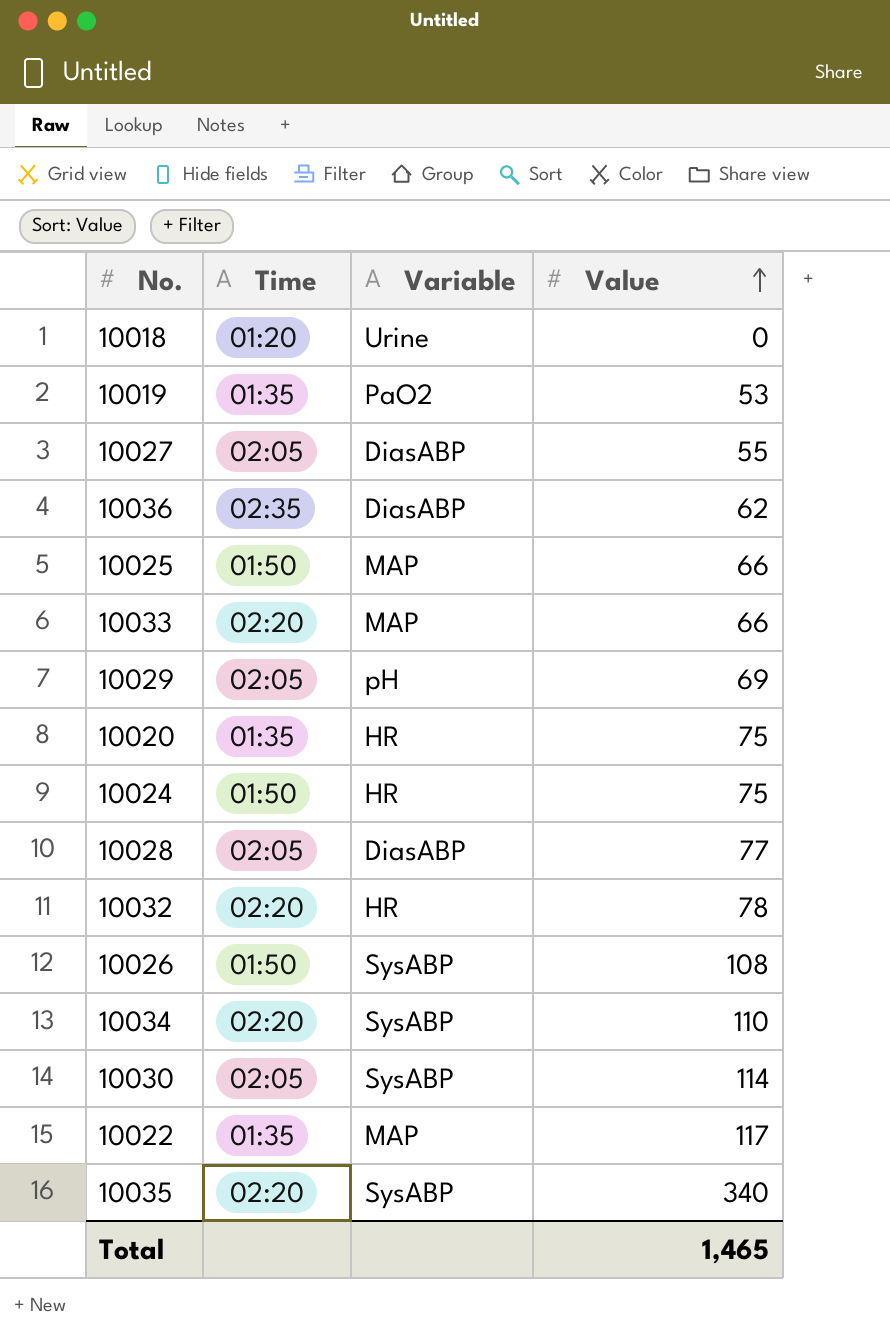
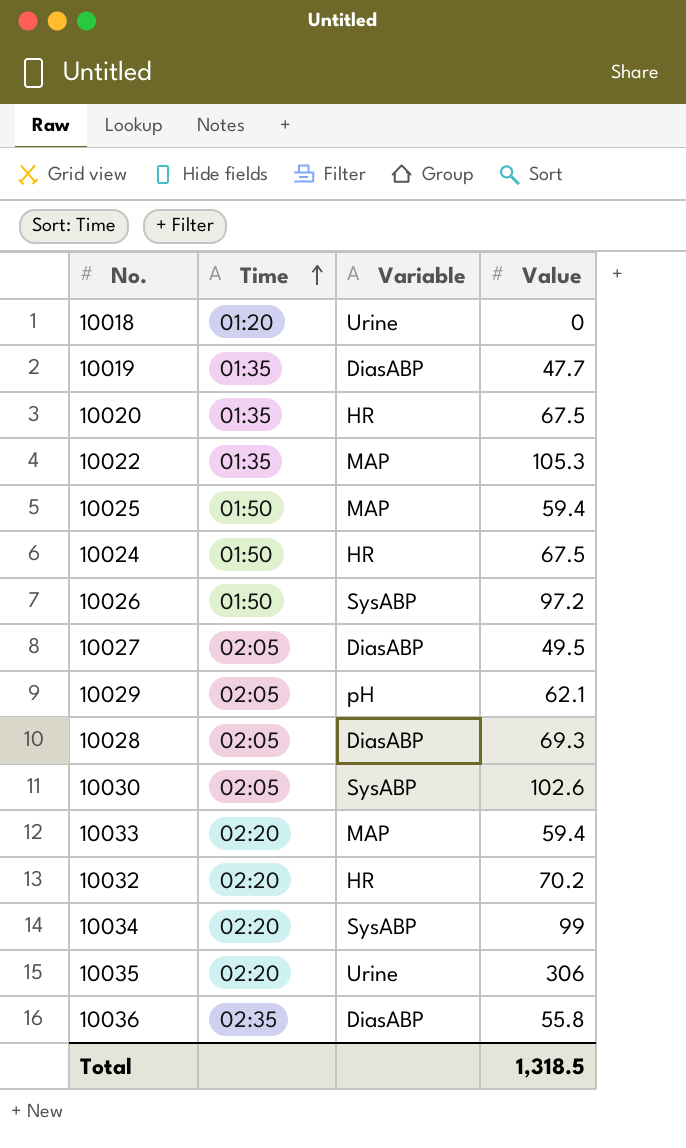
row order: Value ascending -> Time ascending
10019 | Variable: PaO2 -> DiasABP
10019 | Value: 53 -> 47.7
10020 | Value: 75 -> 67.5
10022 | Value: 117 -> 105.3
10025 | Value: 66 -> 59.4
10024 | Value: 75 -> 67.5
10026 | Value: 108 -> 97.2
10027 | Value: 55 -> 49.5
10029 | Value: 69 -> 62.1
10028 | Value: 77 -> 69.3
10030 | Value: 114 -> 102.6
10033 | Value: 66 -> 59.4
10032 | Value: 78 -> 70.2
10034 | Value: 110 -> 99
10035 | Variable: SysABP -> Urine
10035 | Value: 340 -> 306
10036 | Value: 62 -> 55.8
Total | Value: 1,465 -> 1,318.5

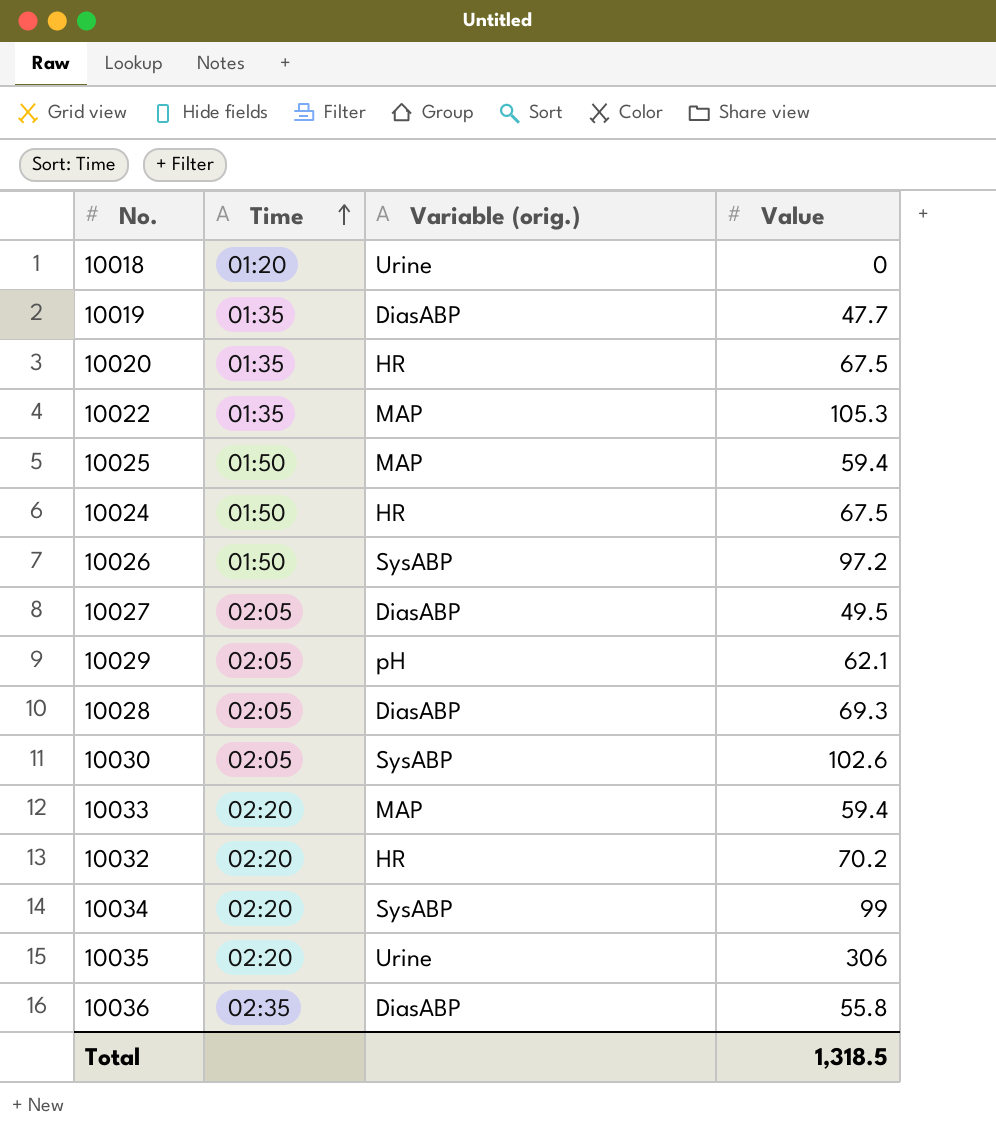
column name: Variable -> Variable (orig.)

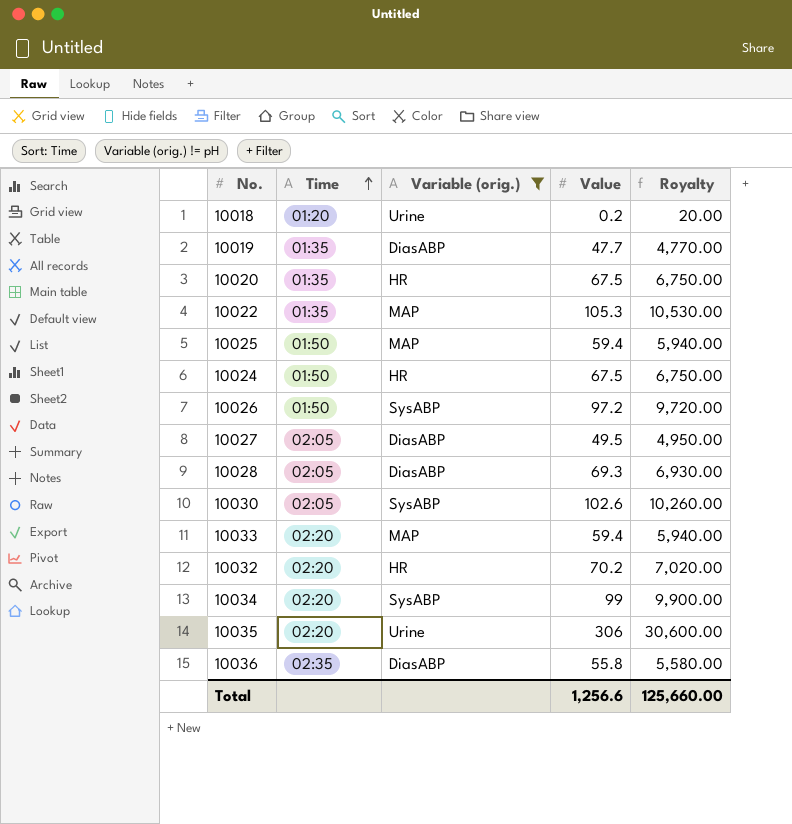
filter: none -> Variable (orig.) != pH
column Royalty | formula: none -> [Value] * 100
10018 | Value: 0 -> 0.2
Total | Value: 1,318.5 -> 1,256.6

